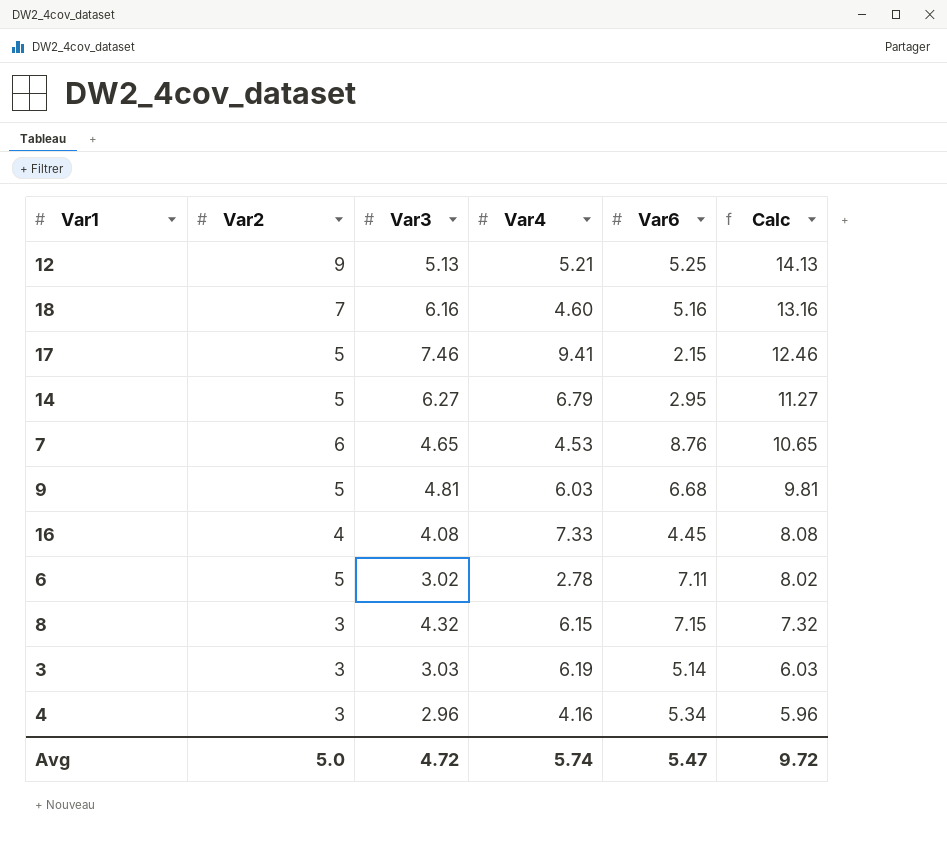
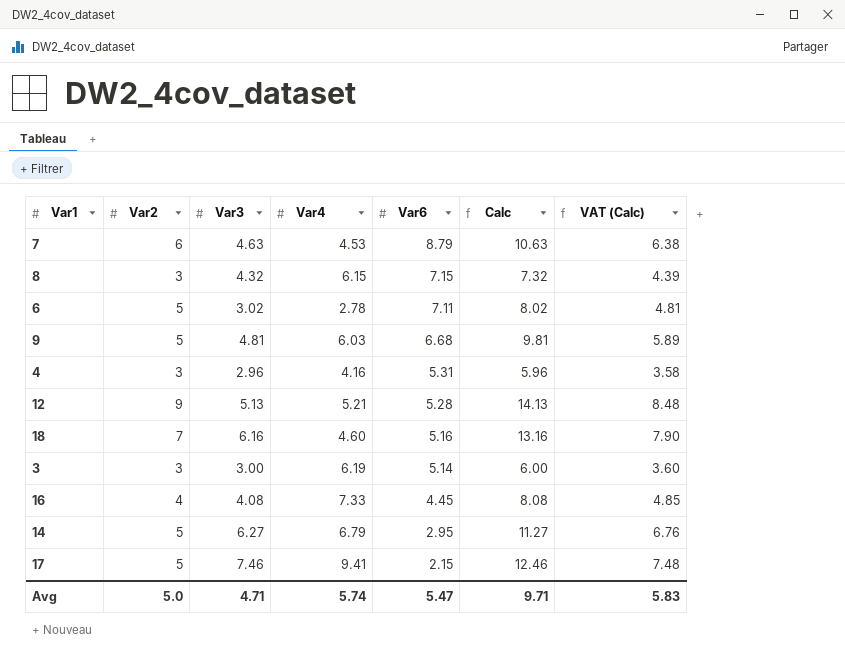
row order: Calc descending -> Var6 descending
column VAT (Calc) | formula: none -> [Calc] * 0.6
7 | Var3: 4.65 -> 4.63
7 | Var6: 8.76 -> 8.79
7 | Calc: 10.65 -> 10.63
4 | Var6: 5.34 -> 5.31
12 | Var6: 5.25 -> 5.28
3 | Var3: 3.03 -> 3.00
3 | Calc: 6.03 -> 6.00
Avg | Var3: 4.72 -> 4.71
Avg | Calc: 9.72 -> 9.71

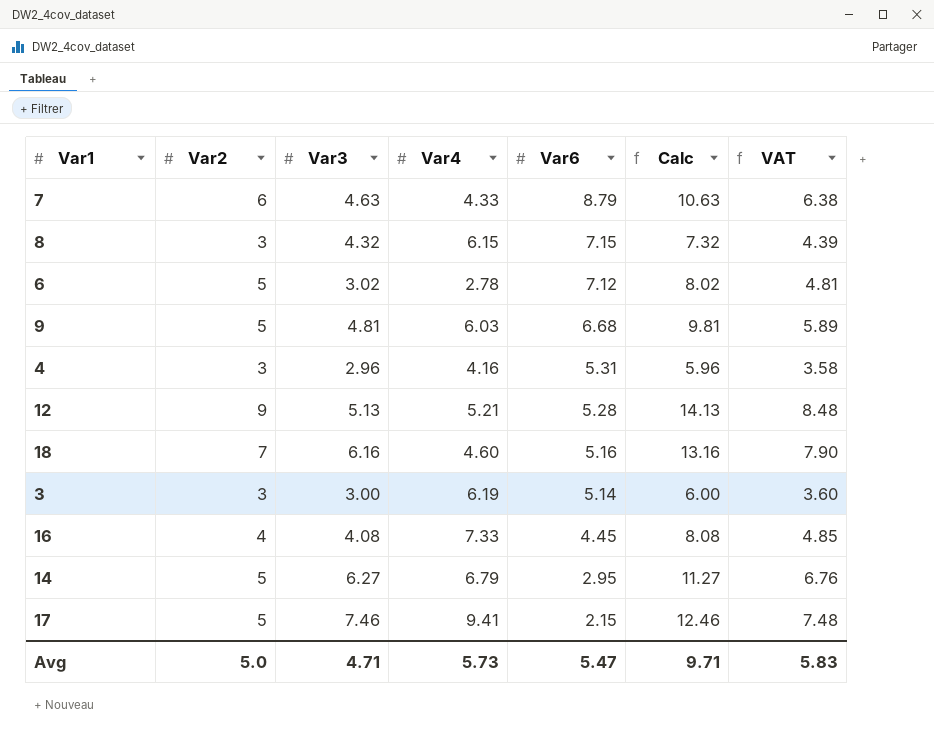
column name: VAT (Calc) -> VAT
7 | Var4: 4.53 -> 4.33
6 | Var6: 7.11 -> 7.12
Avg | Var4: 5.74 -> 5.73

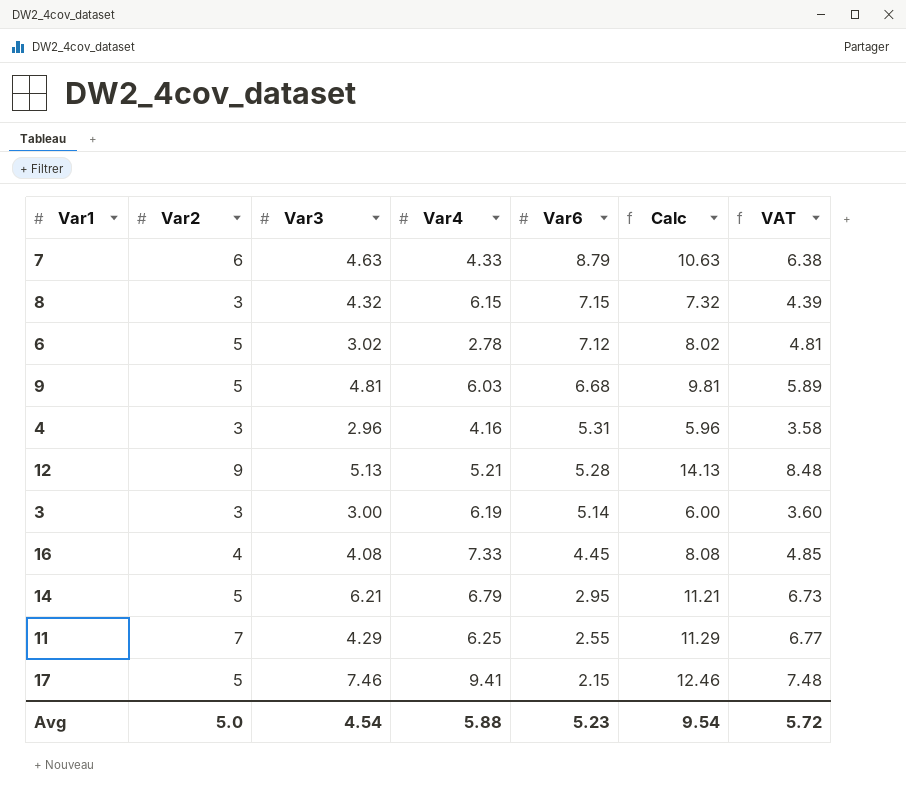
row 18: 7 | 6.16 | 4.60 | 5.16 | 13.16 | 7.90 -> none
14 | Var3: 6.27 -> 6.21
14 | Calc: 11.27 -> 11.21
14 | VAT: 6.76 -> 6.73
row 11: none -> 7 | 4.29 | 6.25 | 2.55 | 11.29 | 6.77
Avg | Var3: 4.71 -> 4.54
Avg | Var4: 5.73 -> 5.88
Avg | Var6: 5.47 -> 5.23
Avg | Calc: 9.71 -> 9.54
Avg | VAT: 5.83 -> 5.72

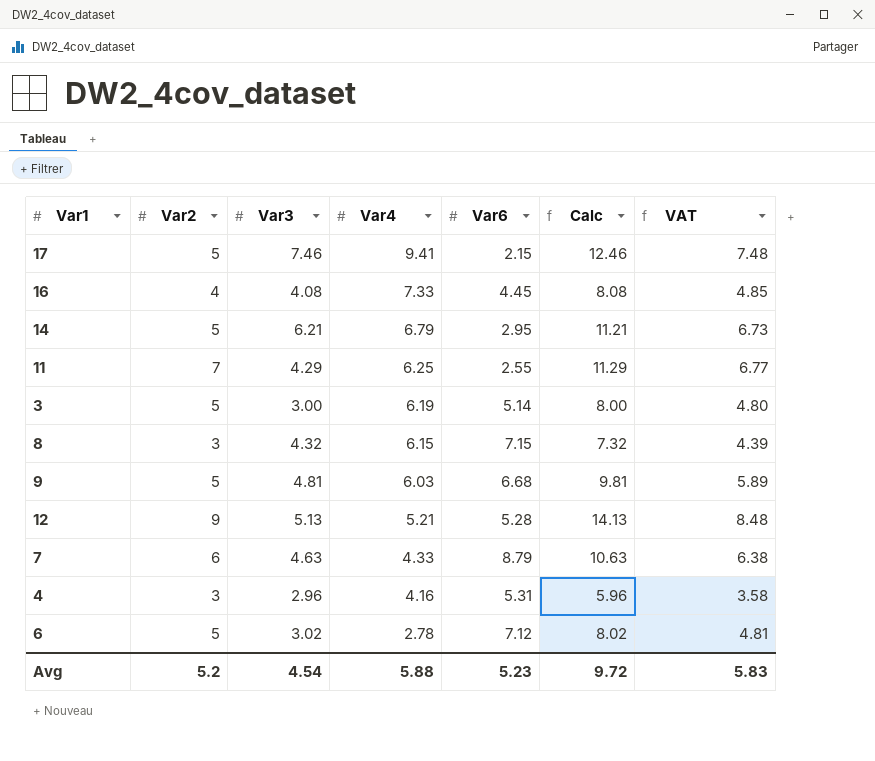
row order: Var6 descending -> Var4 descending
3 | Var2: 3 -> 5
3 | Calc: 6.00 -> 8.00
3 | VAT: 3.60 -> 4.80
Avg | Var2: 5.0 -> 5.2
Avg | Calc: 9.54 -> 9.72
Avg | VAT: 5.72 -> 5.83

